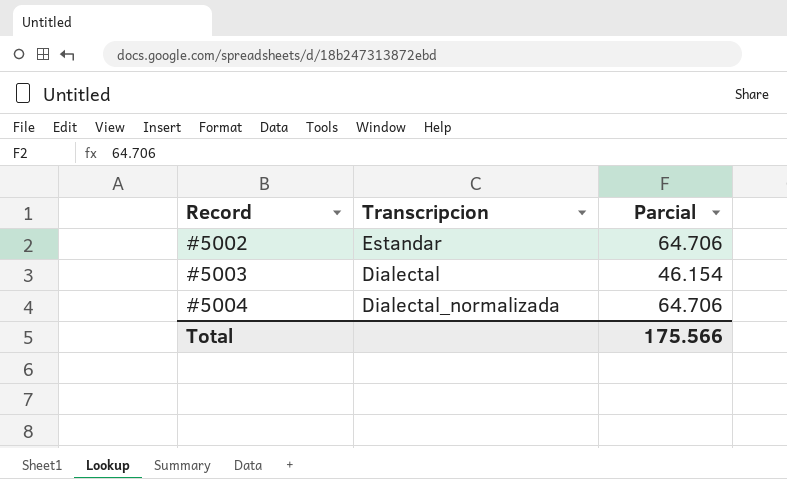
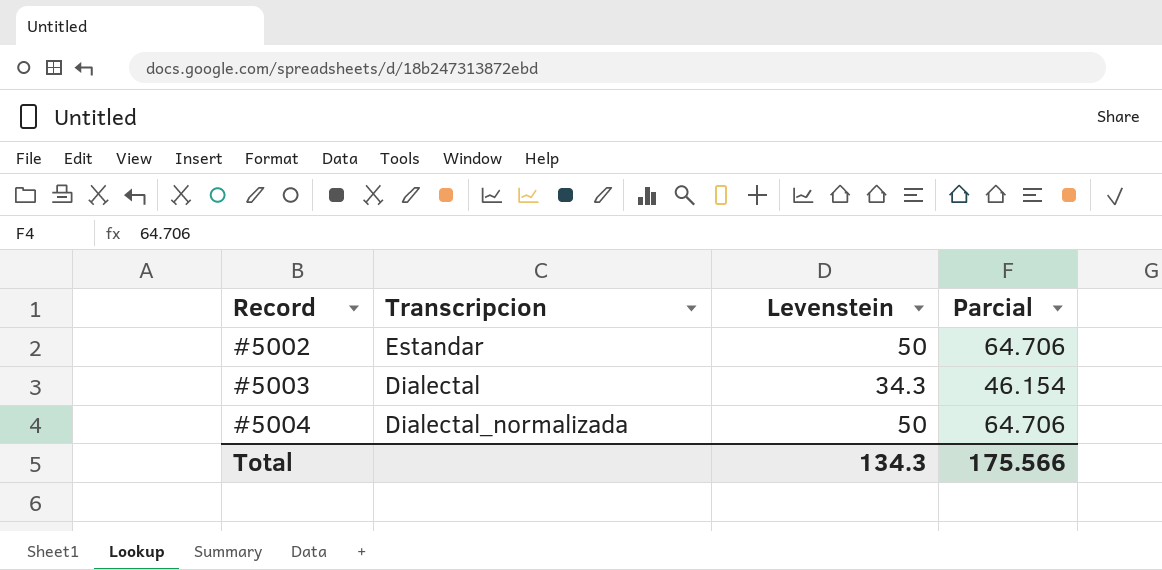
column Levenstein | position: none -> 3

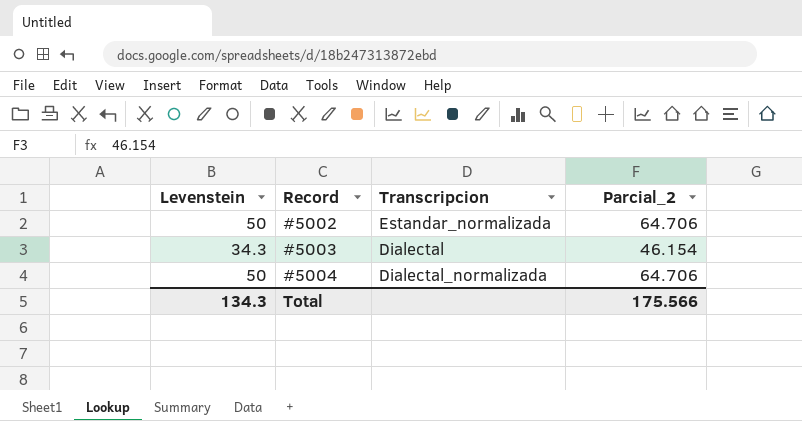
column Levenstein | position: 3 -> 1
column name: Parcial -> Parcial_2
#5002 | Transcripcion: Estandar -> Estandar_normalizada

